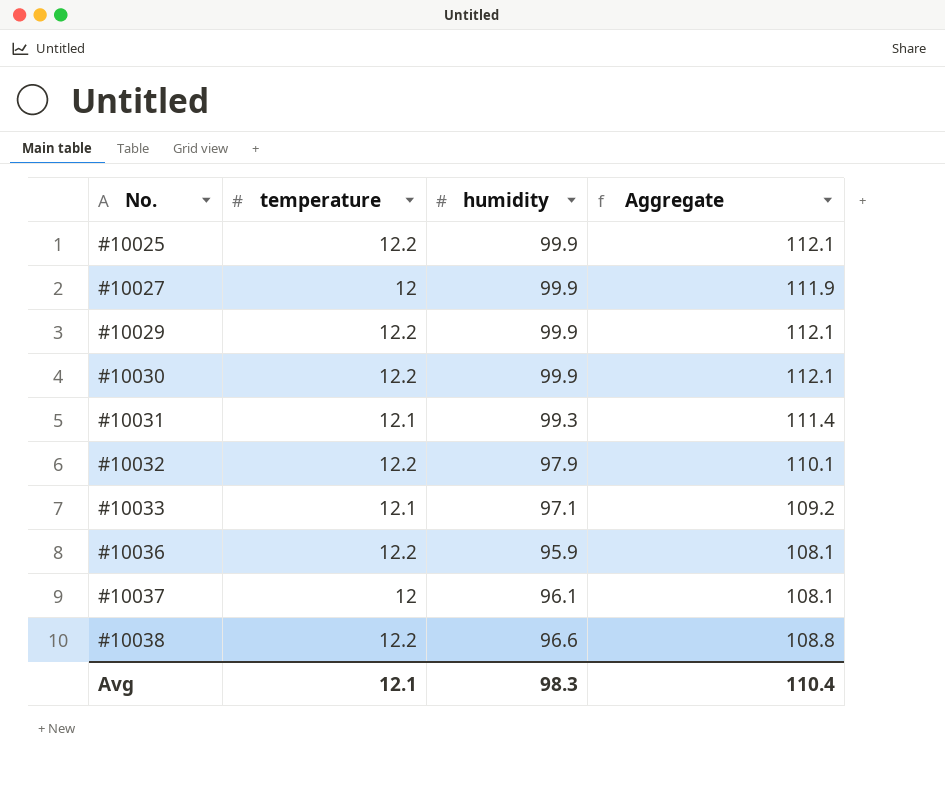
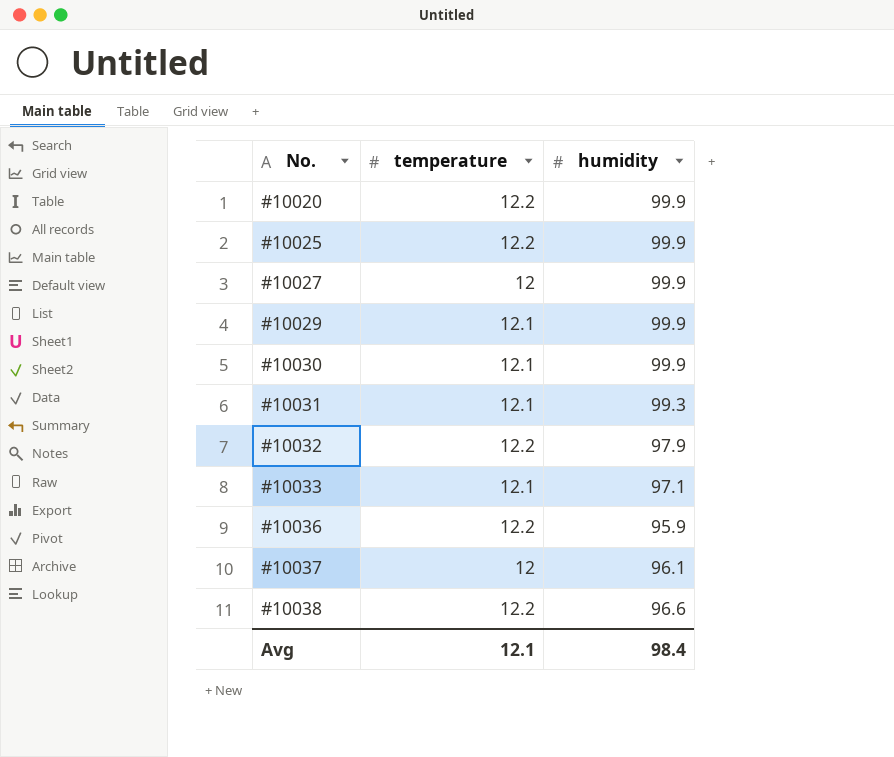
column Aggregate | formula: [temperature] + [humidity] -> none
row #10020: none -> 12.2 | 99.9
#10029 | temperature: 12.2 -> 12.1
#10030 | temperature: 12.2 -> 12.1
Avg | humidity: 98.3 -> 98.4

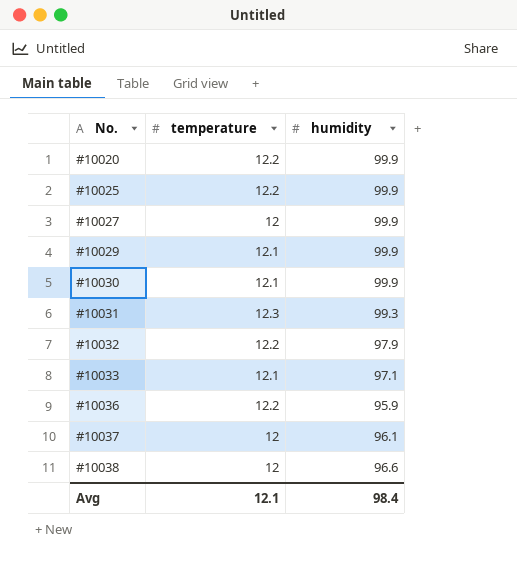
#10031 | temperature: 12.1 -> 12.3
#10038 | temperature: 12.2 -> 12

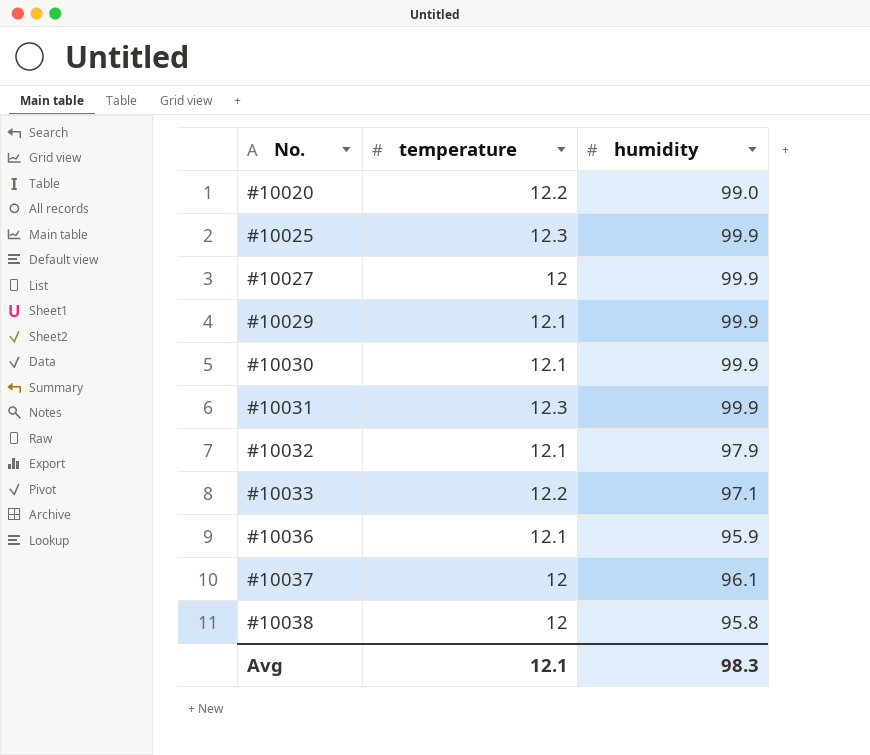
#10020 | humidity: 99.9 -> 99.0
#10025 | temperature: 12.2 -> 12.3
#10031 | humidity: 99.3 -> 99.9
#10032 | temperature: 12.2 -> 12.1
#10033 | temperature: 12.1 -> 12.2
#10036 | temperature: 12.2 -> 12.1
#10038 | humidity: 96.6 -> 95.8
Avg | humidity: 98.4 -> 98.3

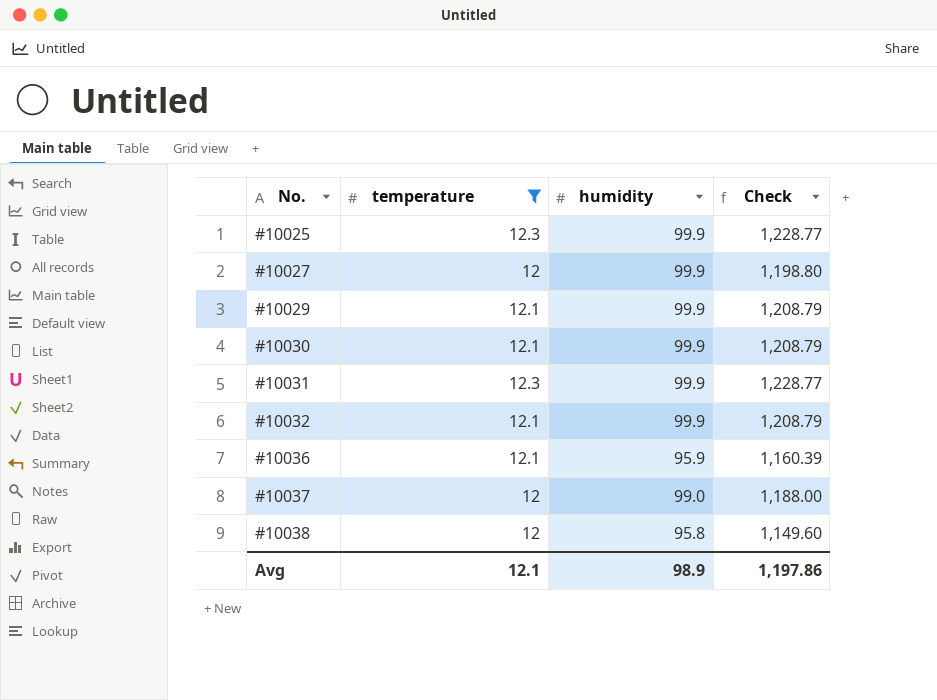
filter: none -> temperature != 12.2
column Check | formula: none -> [temperature] * [humidity]
#10032 | humidity: 97.9 -> 99.9
#10037 | humidity: 96.1 -> 99.0
Avg | humidity: 98.3 -> 98.9

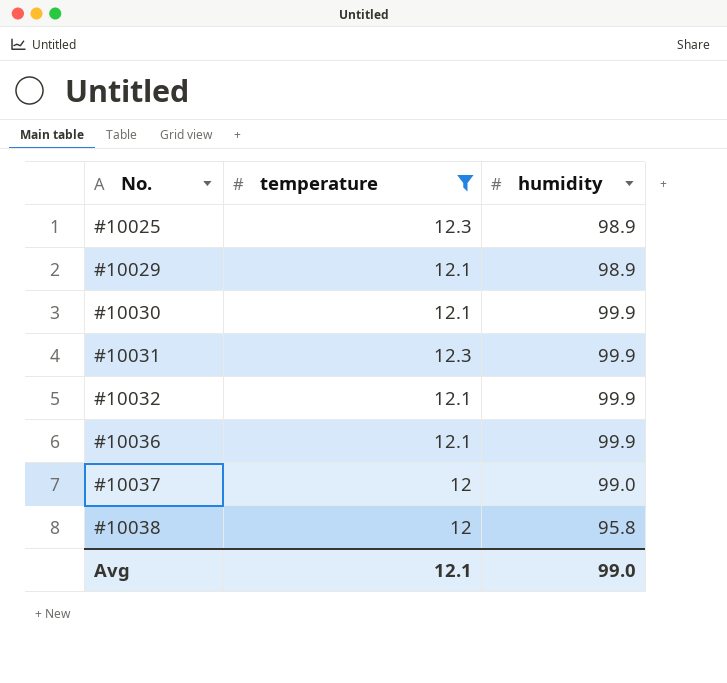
column Check | formula: [temperature] * [humidity] -> none
row #10027: 12 | 99.9 | 1,198.80 -> none
#10025 | humidity: 99.9 -> 98.9
#10029 | humidity: 99.9 -> 98.9
#10036 | humidity: 95.9 -> 99.9
Avg | humidity: 98.9 -> 99.0

